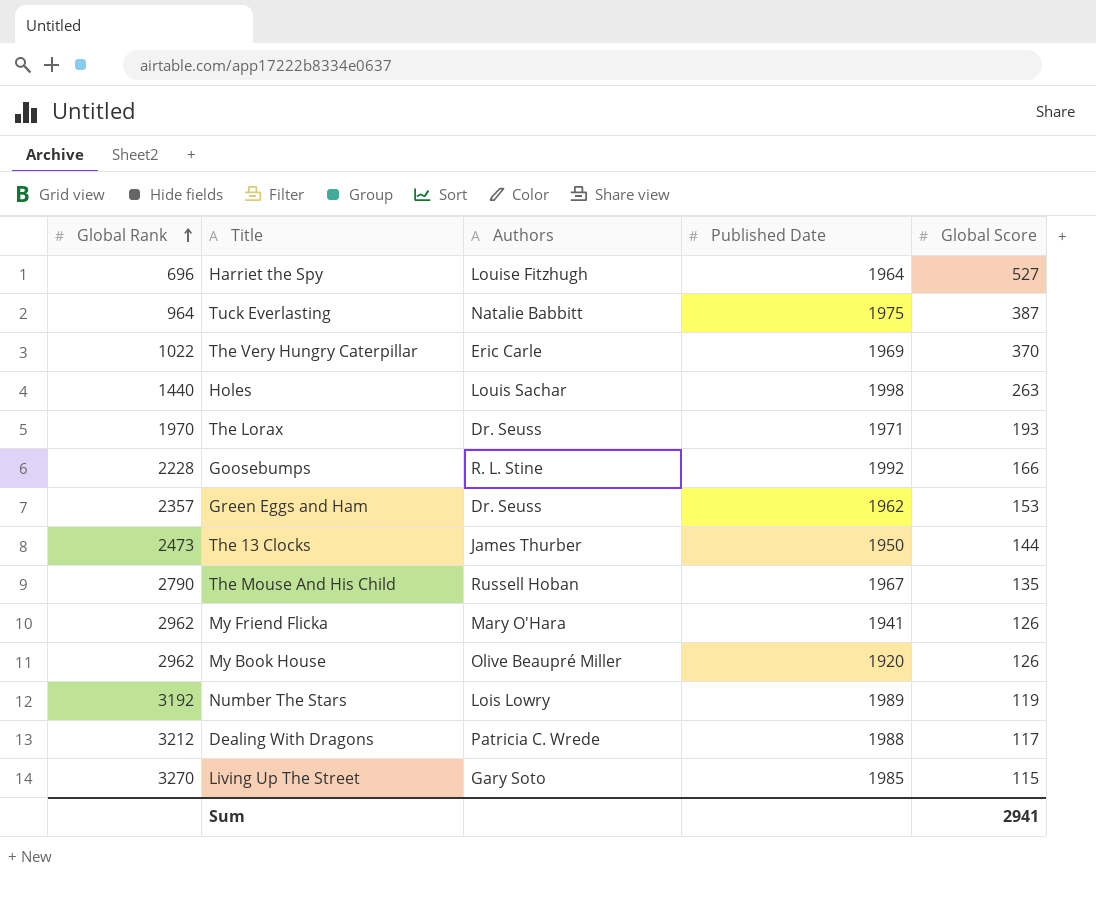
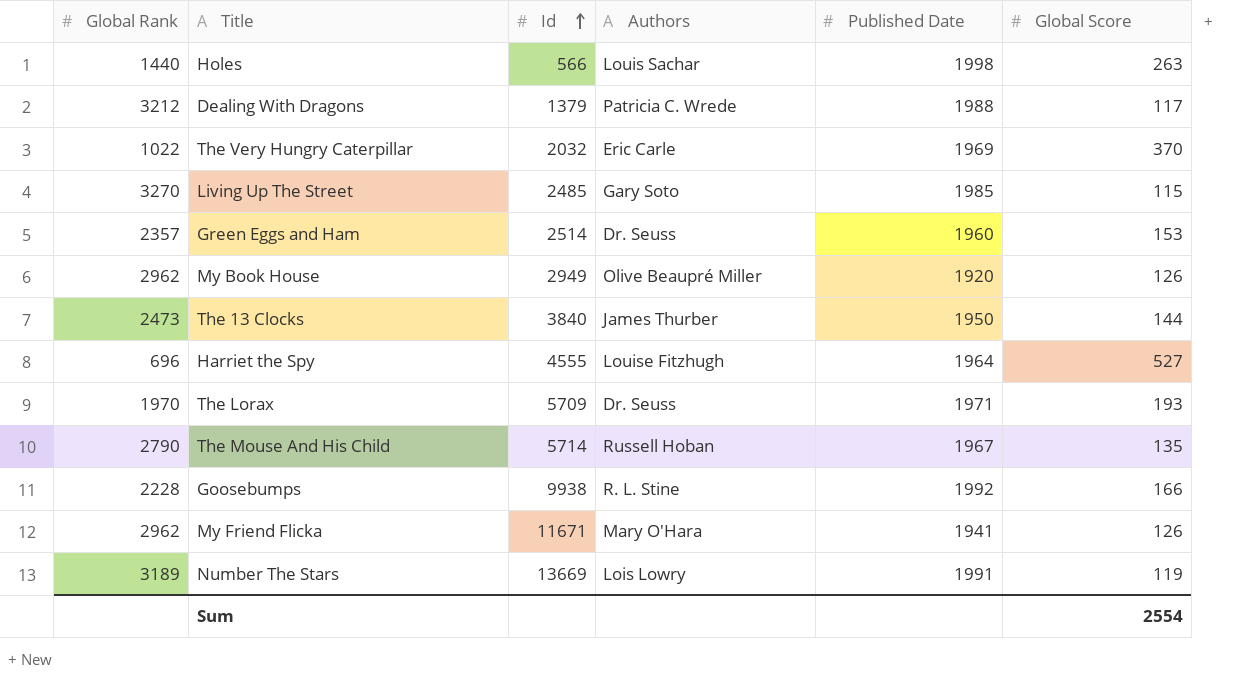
row order: Global Rank ascending -> Id ascending
column Id | position: none -> 3
row Tuck Everlasting: 964 | Natalie Babbitt | 1975 | 387 -> none
Green Eggs and Ham | Published Date: 1962 -> 1960
Number The Stars | Global Rank: 3192 -> 3189
Number The Stars | Published Date: 1989 -> 1991
Sum | Global Score: 2941 -> 2554

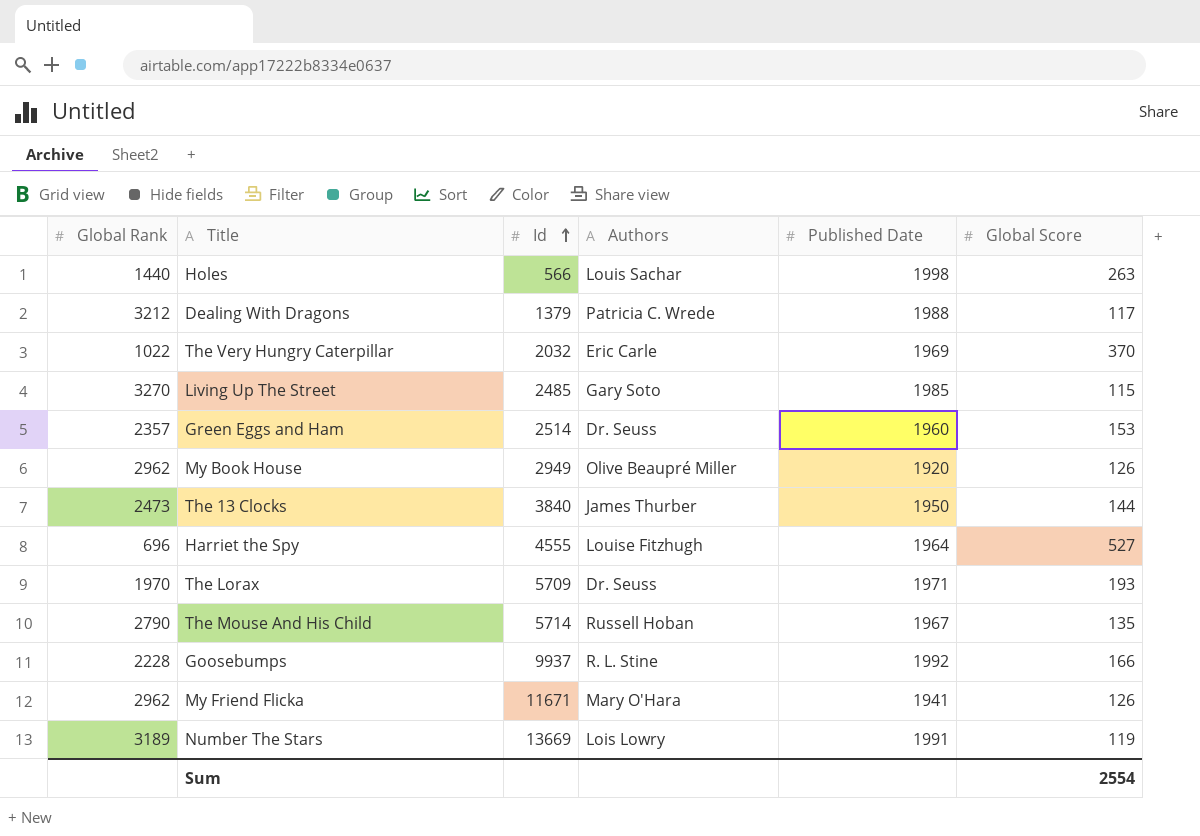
Goosebumps | Id: 9938 -> 9937

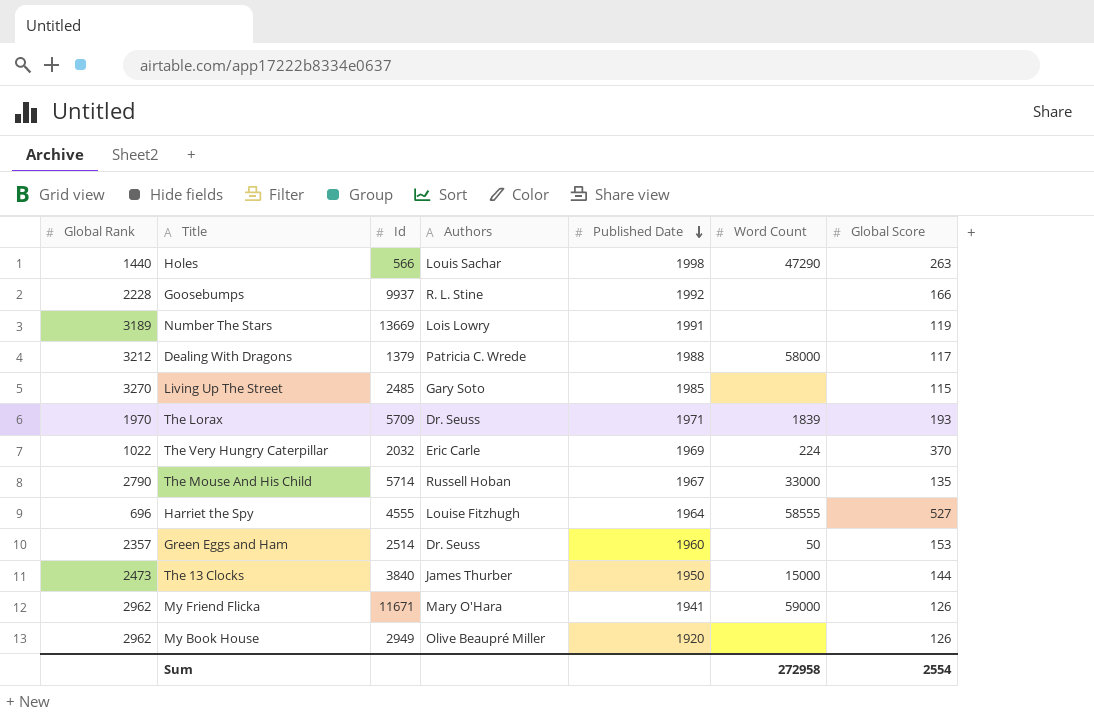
row order: Id ascending -> Published Date descending
column Word Count | position: none -> 6

